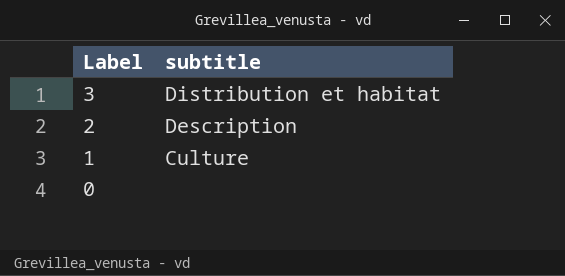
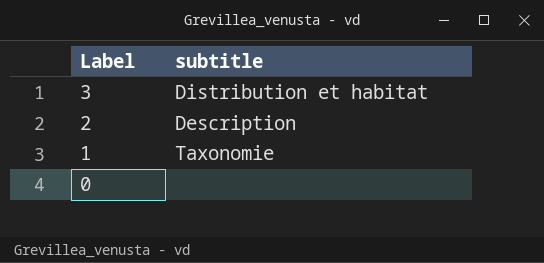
1 | subtitle: Culture -> Taxonomie

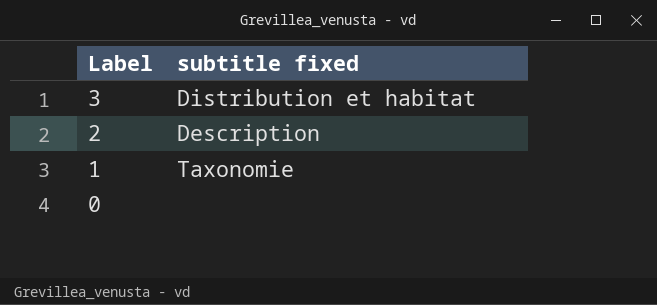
column name: subtitle -> subtitle fixed

